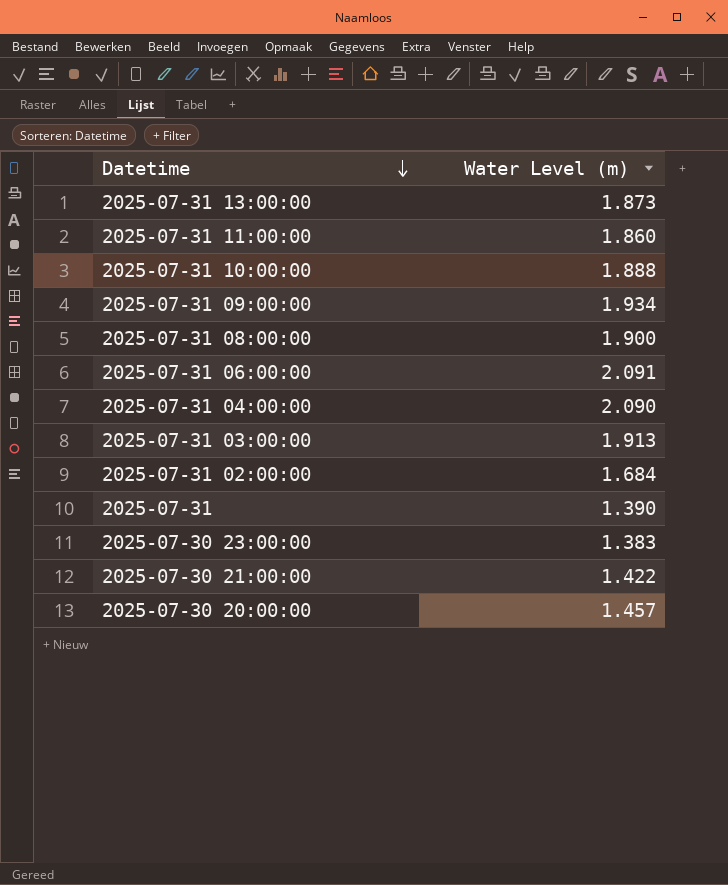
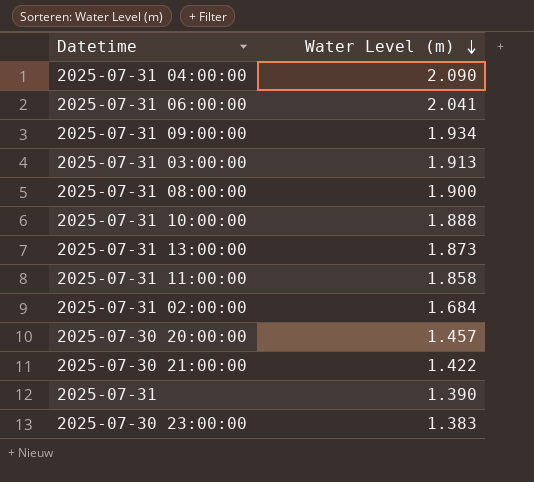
row order: Datetime descending -> Water Level (m) descending
2025-07-31 06:00:00 | Water Level (m): 2.091 -> 2.041
2025-07-31 11:00:00 | Water Level (m): 1.860 -> 1.858

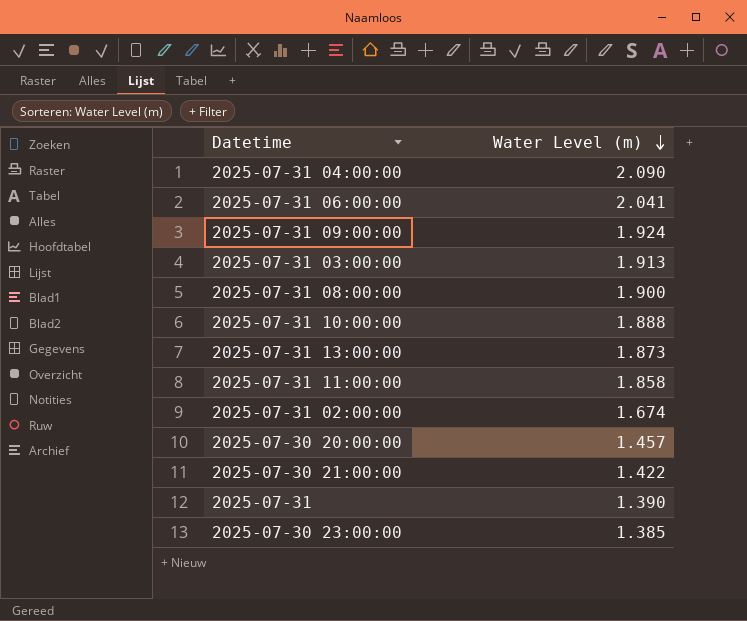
2025-07-31 09:00:00 | Water Level (m): 1.934 -> 1.924
2025-07-31 02:00:00 | Water Level (m): 1.684 -> 1.674
2025-07-30 23:00:00 | Water Level (m): 1.383 -> 1.385

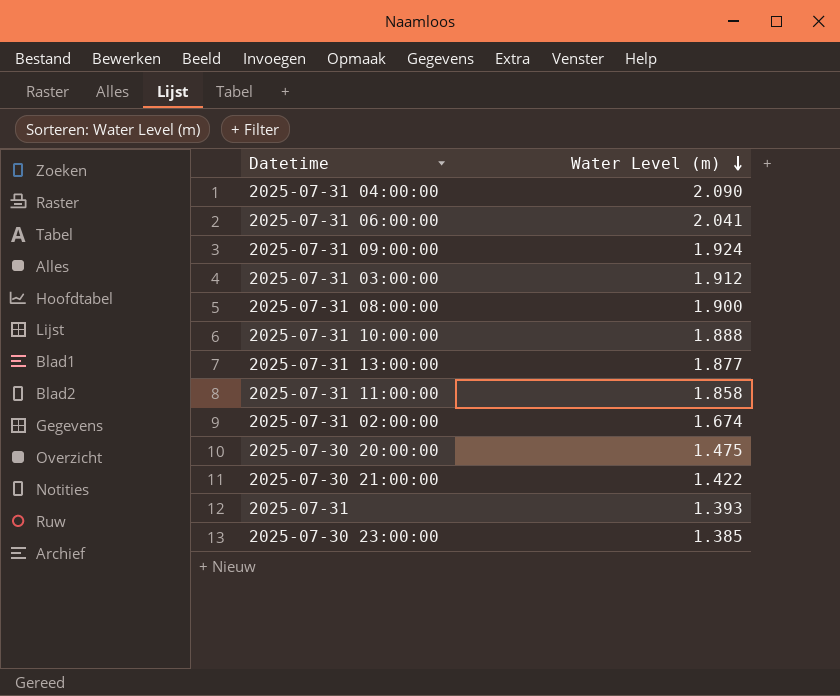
2025-07-31 03:00:00 | Water Level (m): 1.913 -> 1.912
2025-07-31 13:00:00 | Water Level (m): 1.873 -> 1.877
2025-07-30 20:00:00 | Water Level (m): 1.457 -> 1.475
2025-07-31 | Water Level (m): 1.390 -> 1.393

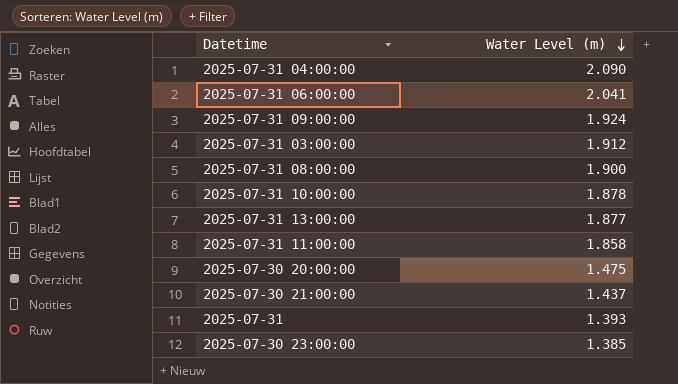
row 2025-07-31 02:00:00: 1.674 -> none
2025-07-31 10:00:00 | Water Level (m): 1.888 -> 1.878
2025-07-30 21:00:00 | Water Level (m): 1.422 -> 1.437

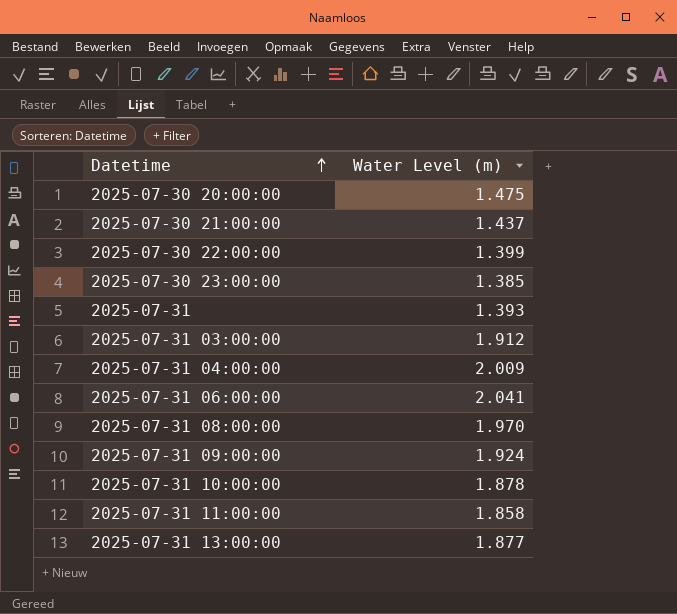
row order: Water Level (m) descending -> Datetime ascending
row 2025-07-30 22:00:00: none -> 1.399
2025-07-31 04:00:00 | Water Level (m): 2.090 -> 2.009
2025-07-31 08:00:00 | Water Level (m): 1.900 -> 1.970

